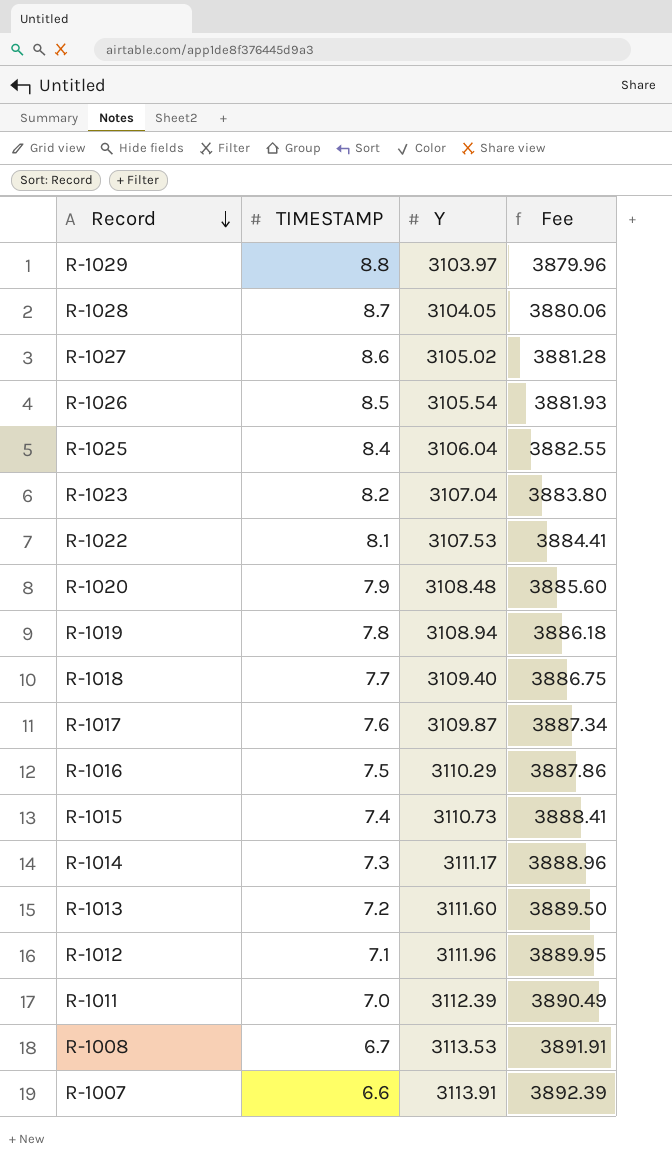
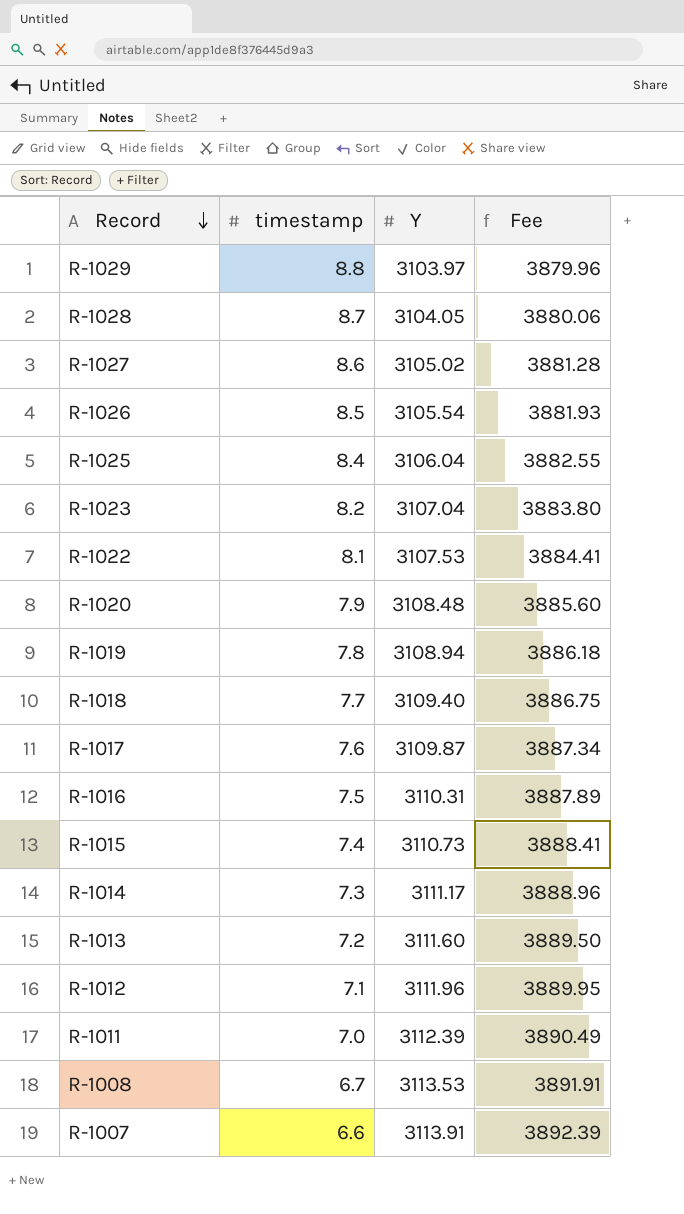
column name: TIMESTAMP -> timestamp
R-1016 | Y: 3110.29 -> 3110.31
R-1016 | Fee: 3887.86 -> 3887.89

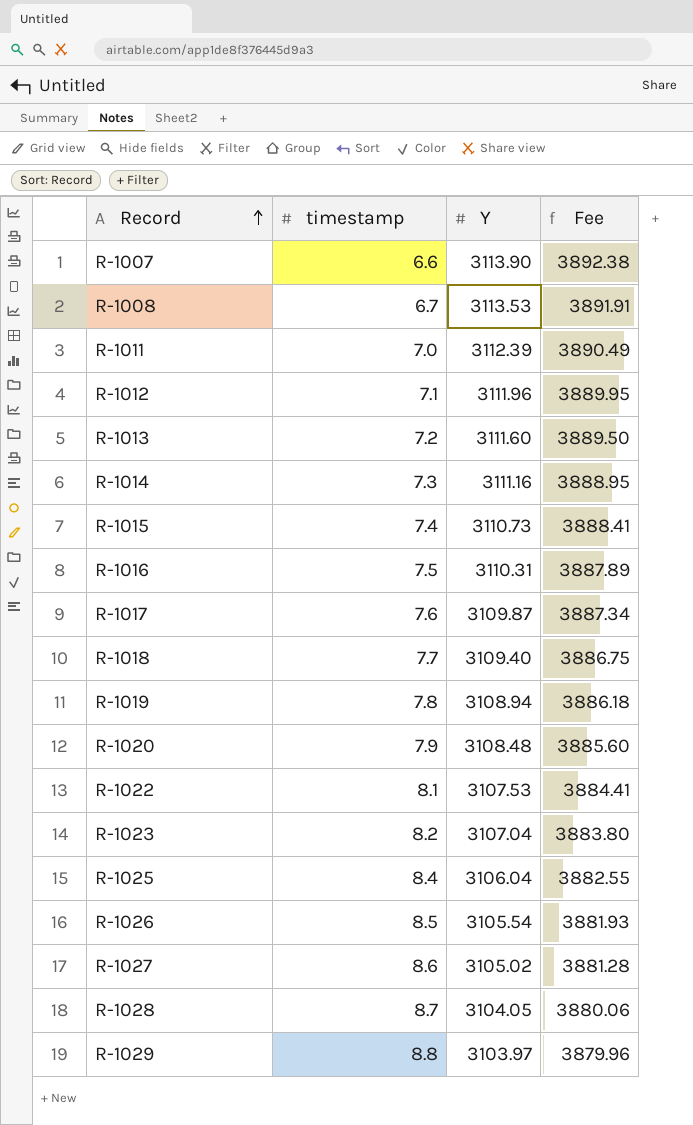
row order: Record descending -> Record ascending
R-1007 | Y: 3113.91 -> 3113.90
R-1007 | Fee: 3892.39 -> 3892.38
R-1014 | Y: 3111.17 -> 3111.16
R-1014 | Fee: 3888.96 -> 3888.95

